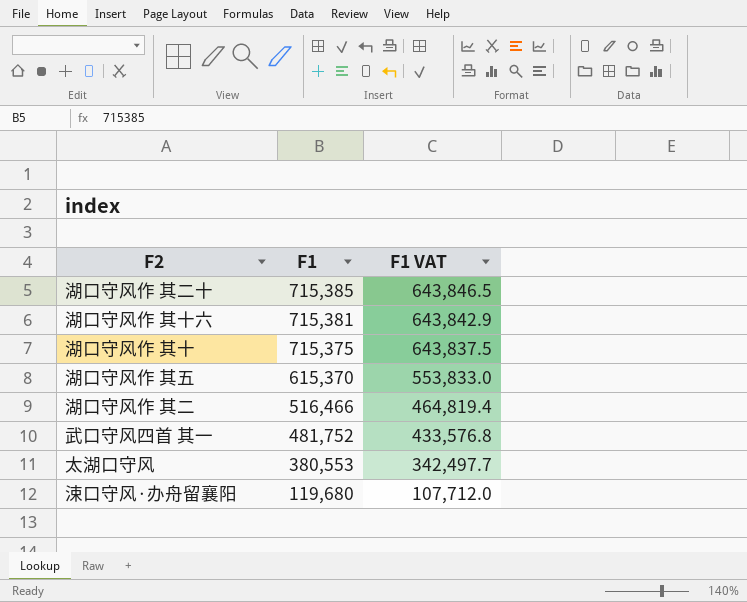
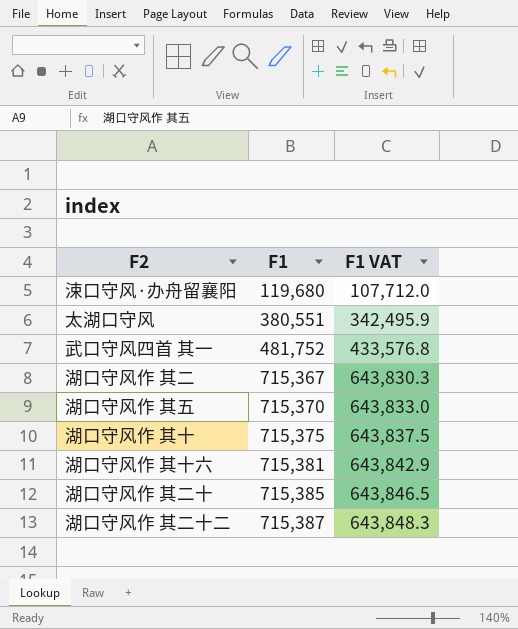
row order: F1 descending -> F1 ascending
太湖口守风 | F1: 380,553 -> 380,551
太湖口守风 | F1 VAT: 342,497.7 -> 342,495.9
湖口守风作 其二 | F1: 516,466 -> 715,367
湖口守风作 其二 | F1 VAT: 464,819.4 -> 643,830.3
湖口守风作 其五 | F1: 615,370 -> 715,370
湖口守风作 其五 | F1 VAT: 553,833.0 -> 643,833.0
row 湖口守风作 其二十二: none -> 715,387 | 643,848.3

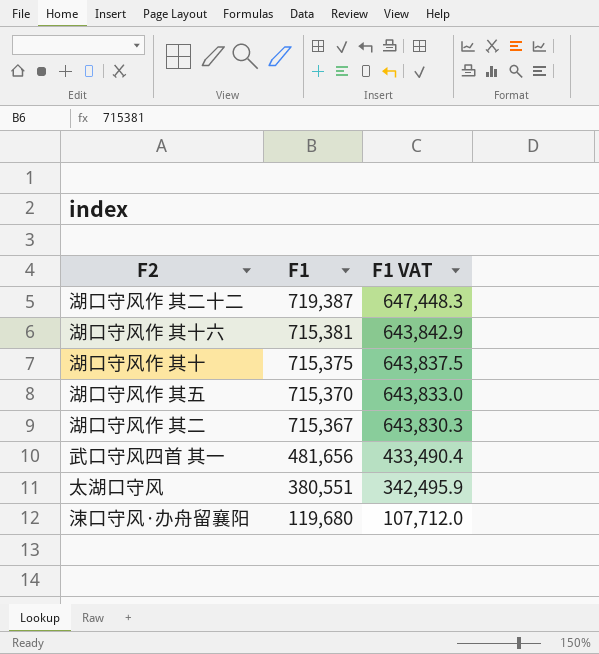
row order: F1 ascending -> F1 descending
row 湖口守风作 其二十: 715,385 | 643,846.5 -> none
湖口守风作 其二十二 | F1: 715,387 -> 719,387
湖口守风作 其二十二 | F1 VAT: 643,848.3 -> 647,448.3
武口守风四首 其一 | F1: 481,752 -> 481,656
武口守风四首 其一 | F1 VAT: 433,576.8 -> 433,490.4

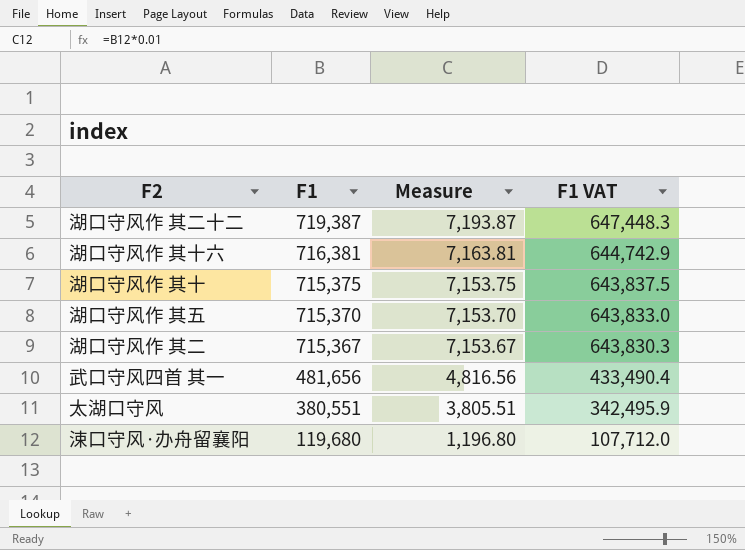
column Measure | formula: none -> [F1] * 0.01
湖口守风作 其十六 | F1: 715,381 -> 716,381
湖口守风作 其十六 | F1 VAT: 643,842.9 -> 644,742.9

